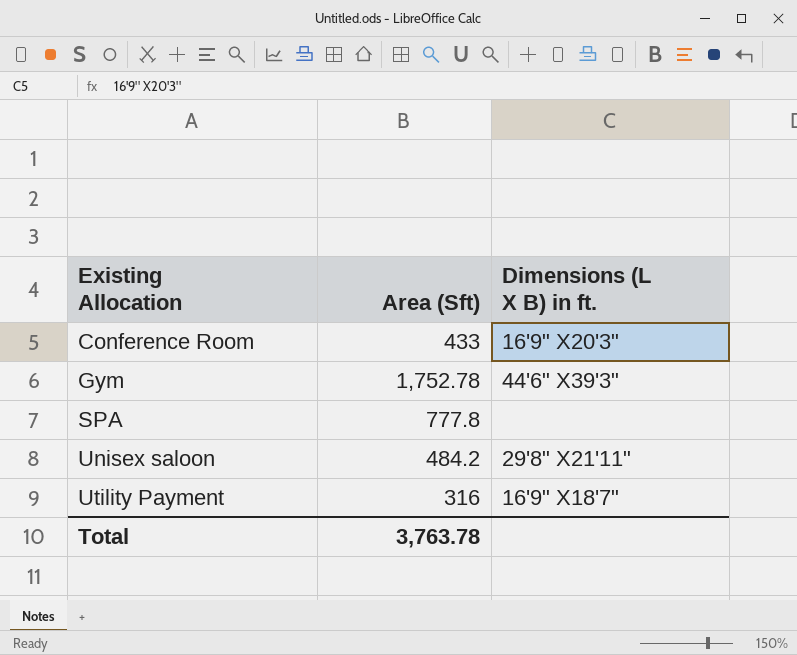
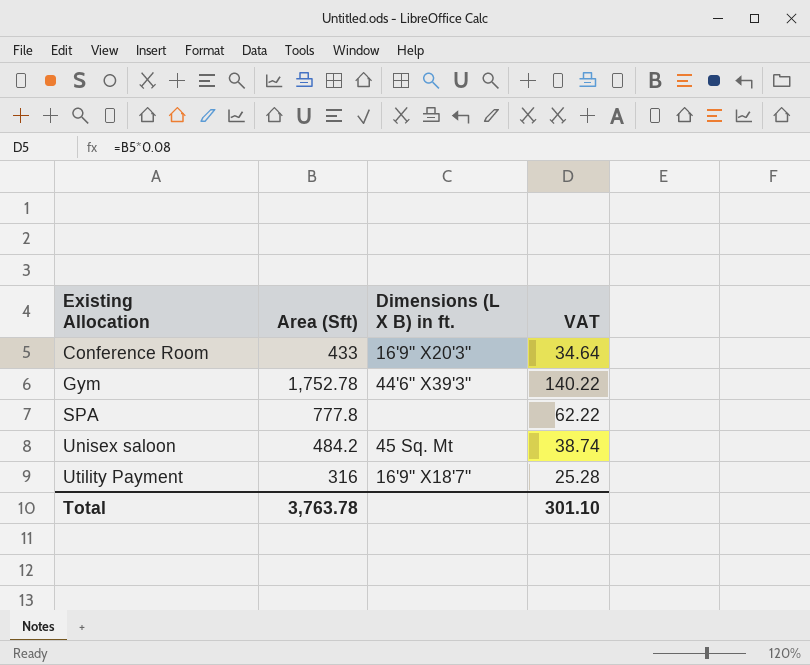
column VAT | formula: none -> [Area (Sft)] * 0.08
Unisex saloon | Dimensions (L X B) in ft.: 29'8" X21'11" -> 45 Sq. Mt

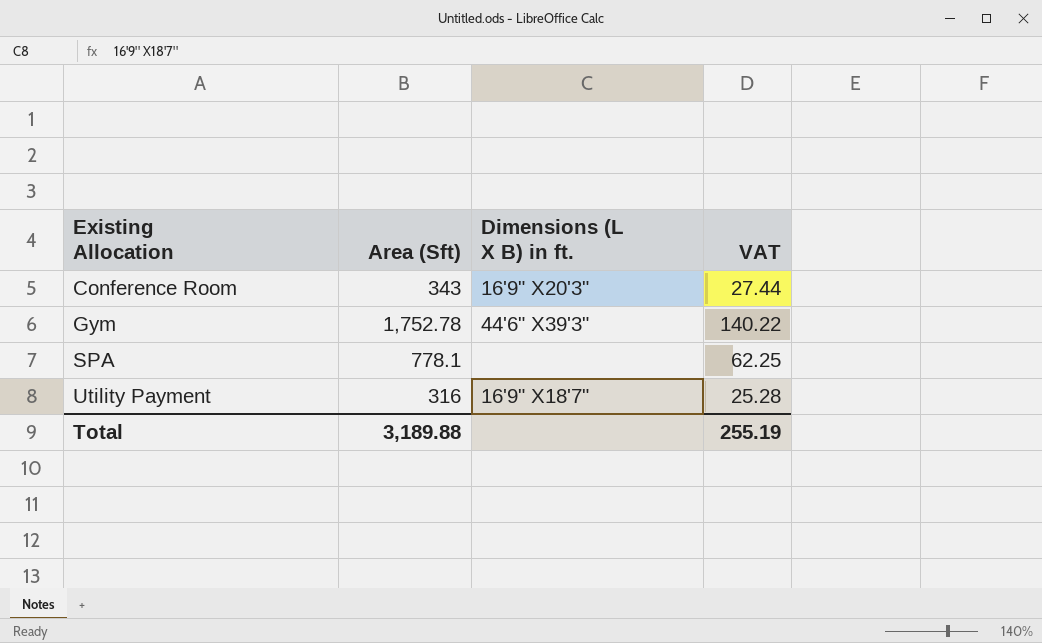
row Unisex saloon: 484.2 | 45 Sq. Mt | 38.74 -> none
Conference Room | Area (Sft): 433 -> 343
Conference Room | VAT: 34.64 -> 27.44
SPA | Area (Sft): 777.8 -> 778.1
SPA | VAT: 62.22 -> 62.25
Total | Area (Sft): 3,763.78 -> 3,189.88
Total | VAT: 301.10 -> 255.19

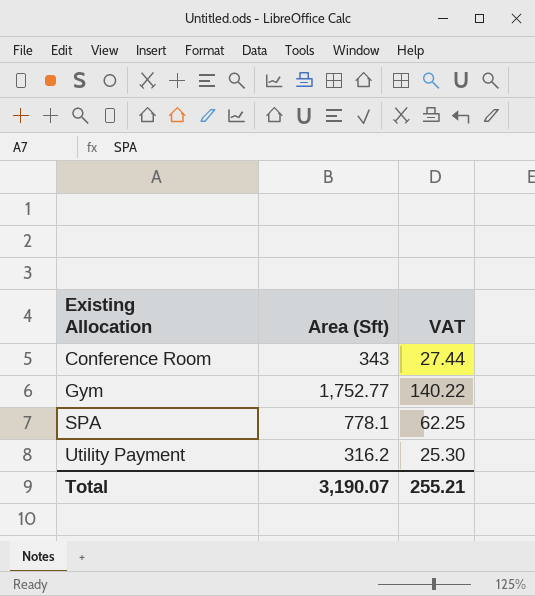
column Dimensions (L X B) in ft. | position: 3 -> none
Gym | Area (Sft): 1,752.78 -> 1,752.77
Utility Payment | Area (Sft): 316 -> 316.2
Utility Payment | VAT: 25.28 -> 25.30
Total | Area (Sft): 3,189.88 -> 3,190.07
Total | VAT: 255.19 -> 255.21

